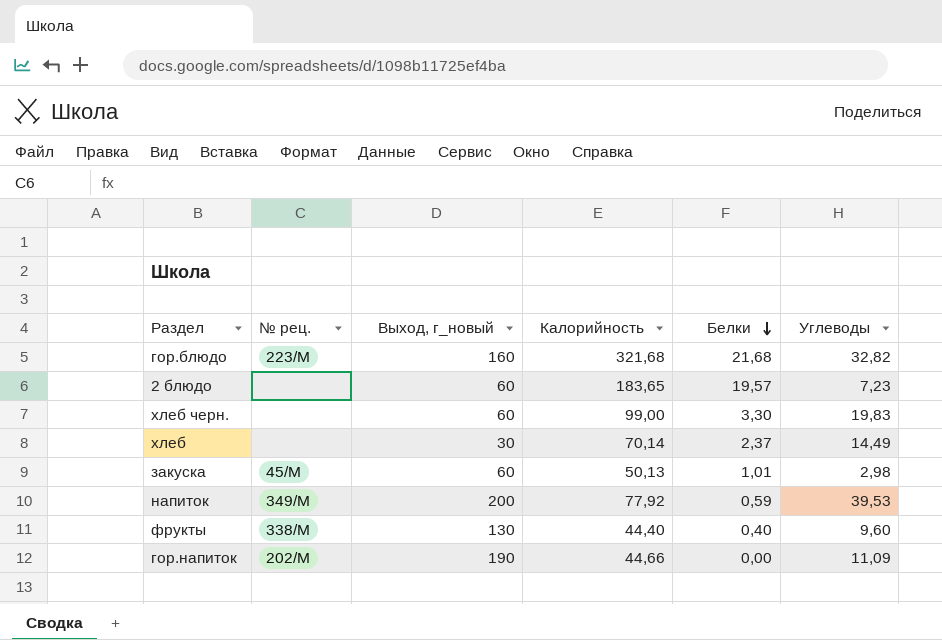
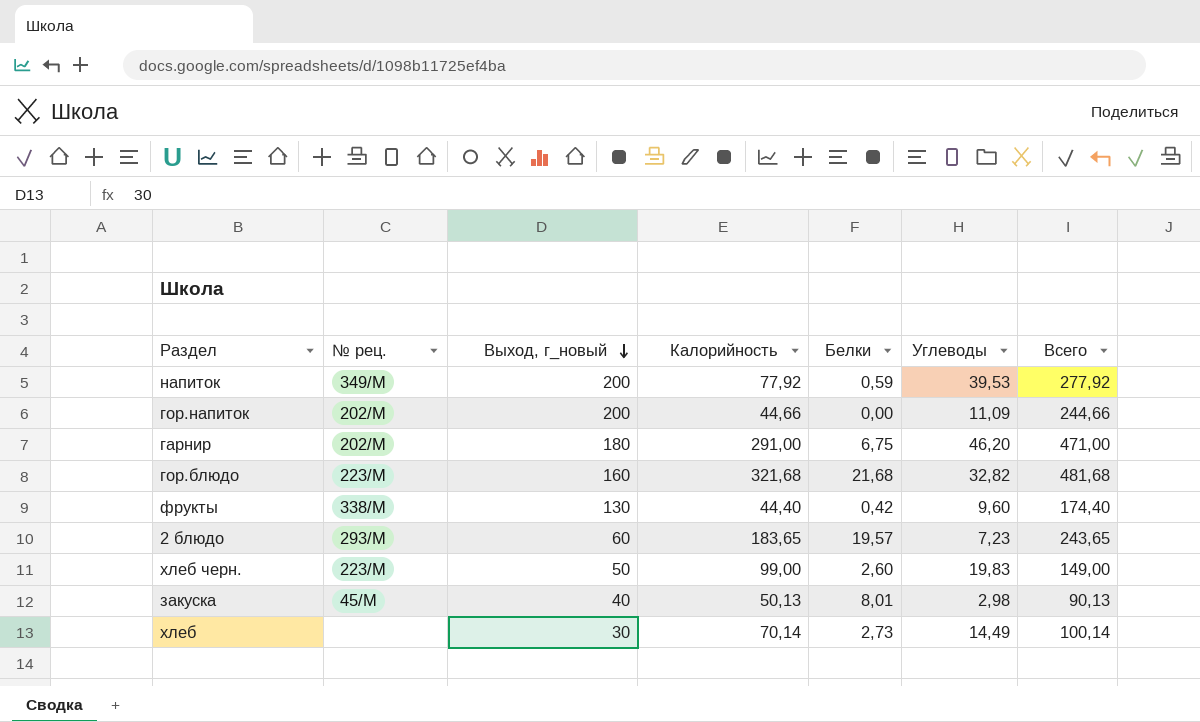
row order: Белки descending -> Выход, г_новый descending
column Всего | formula: none -> [Выход, г_новый] + [Калорийность]
гор.напиток | Выход, г_новый: 190 -> 200
row гарнир: none -> 202/М | 180 | 291,00 | 6,75 | 46,20 | 471,00
фрукты | Белки: 0,40 -> 0,42
2 блюдо | № рец.: none -> 293/М
хлеб черн. | № рец.: none -> 223/М
хлеб черн. | Выход, г_новый: 60 -> 50
хлеб черн. | Белки: 3,30 -> 2,60
закуска | Выход, г_новый: 60 -> 40
закуска | Белки: 1,01 -> 8,01
хлеб | Белки: 2,37 -> 2,73

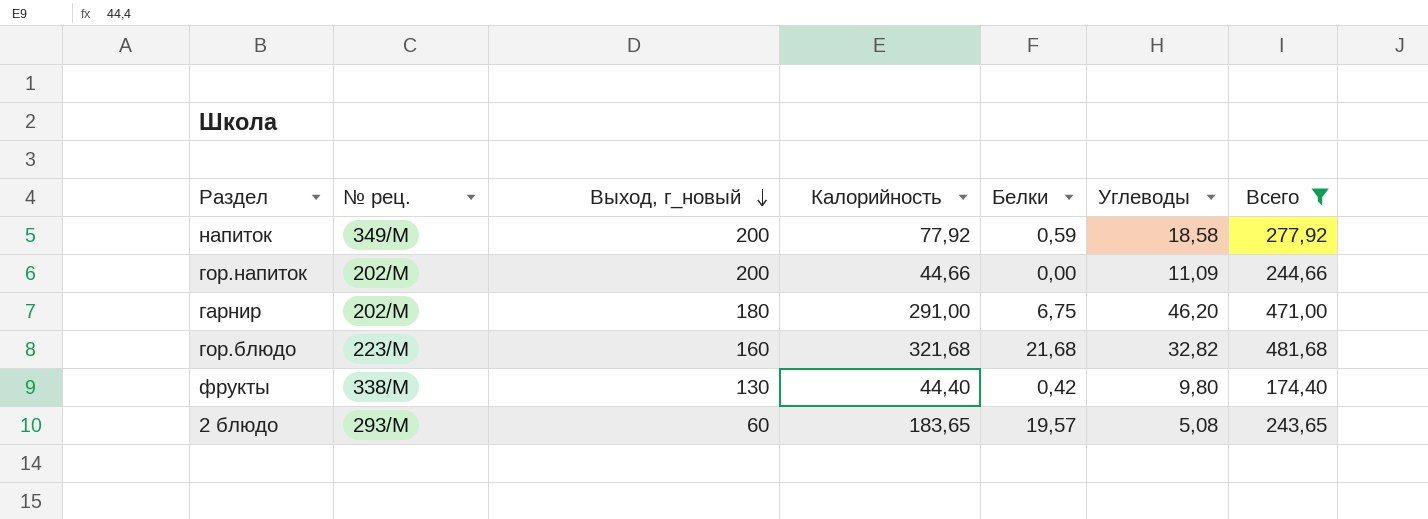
filter: none -> Всего >= 174,40
напиток | Углеводы: 39,53 -> 18,58
фрукты | Углеводы: 9,60 -> 9,80
2 блюдо | Углеводы: 7,23 -> 5,08

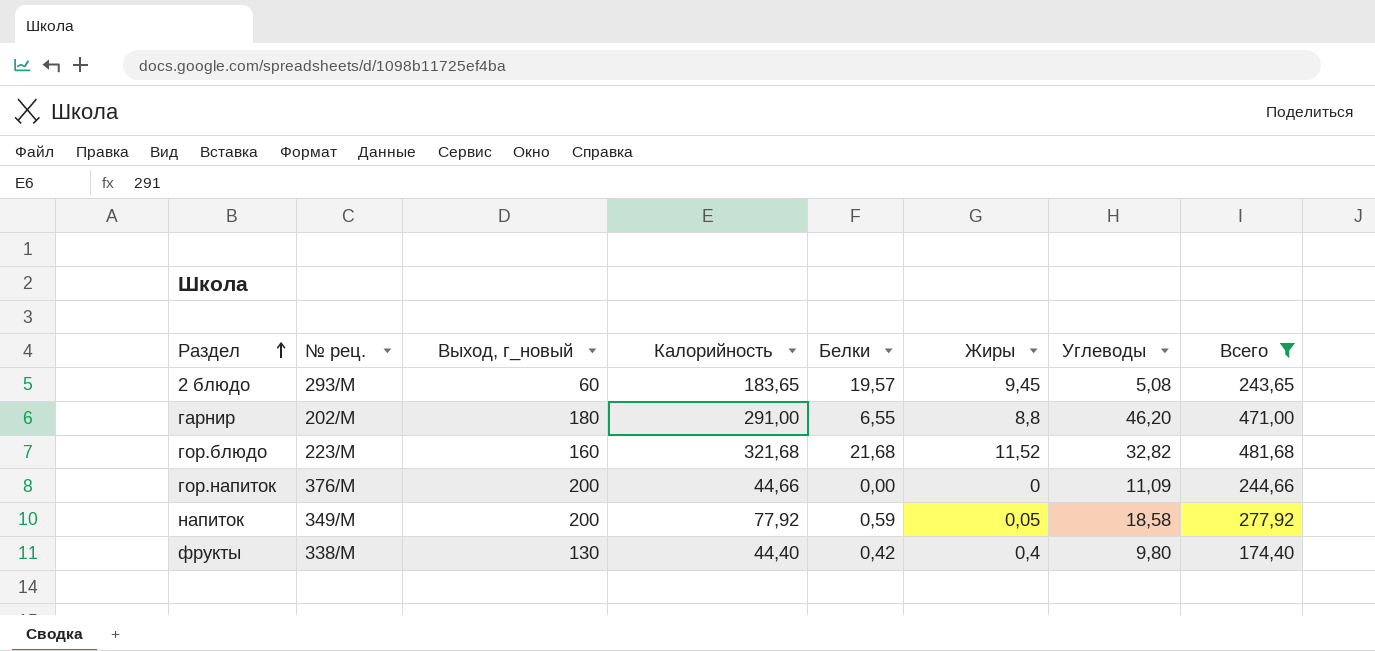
row order: Выход, г_новый descending -> Раздел ascending
column Жиры | position: none -> 6
гарнир | Белки: 6,75 -> 6,55
гор.напиток | № рец.: 202/М -> 376/М

